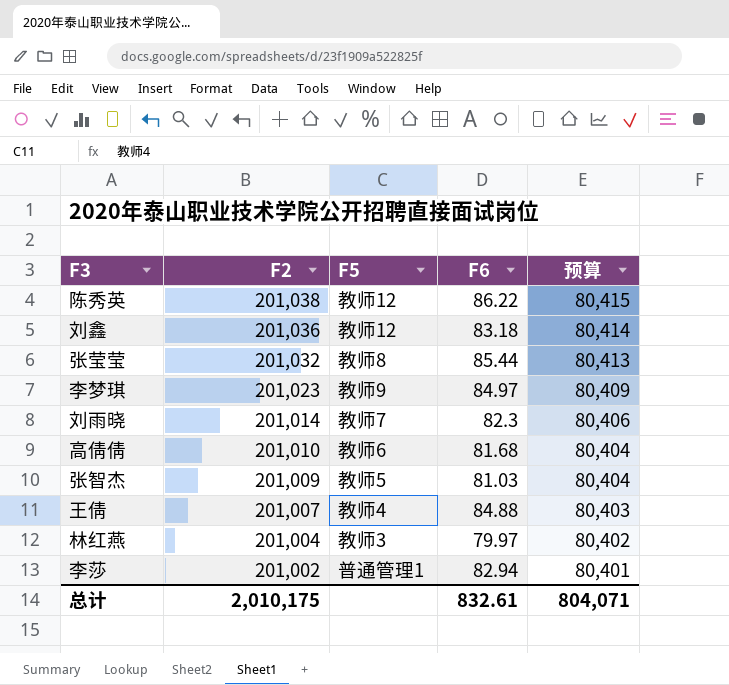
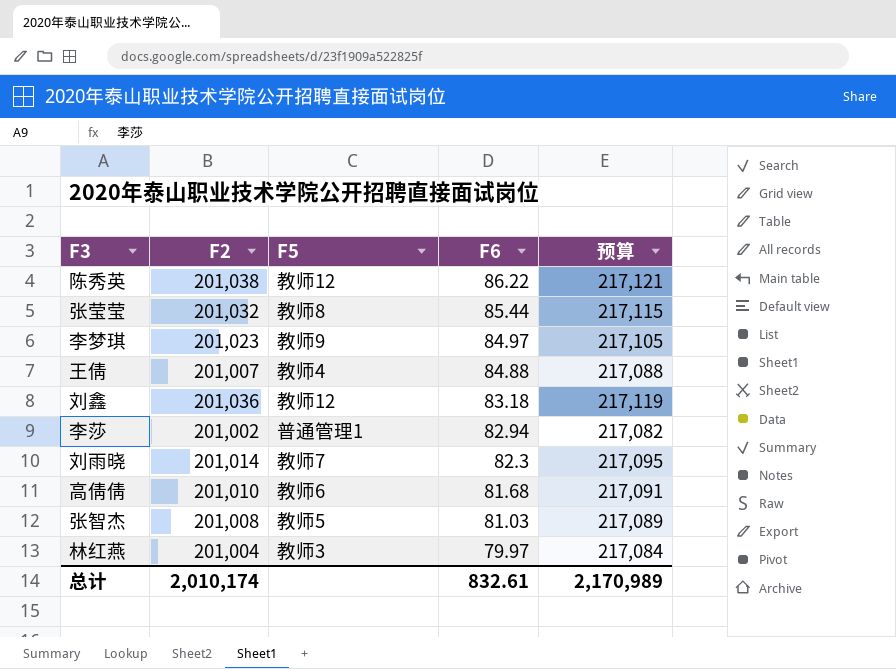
row order: F2 descending -> F6 descending
column 预算 | formula: [F2] * 0.4 -> [F2] * 1.08
张智杰 | F2: 201,009 -> 201,008
总计 | F2: 2,010,175 -> 2,010,174
总计 | 预算: 804,071 -> 2,170,989

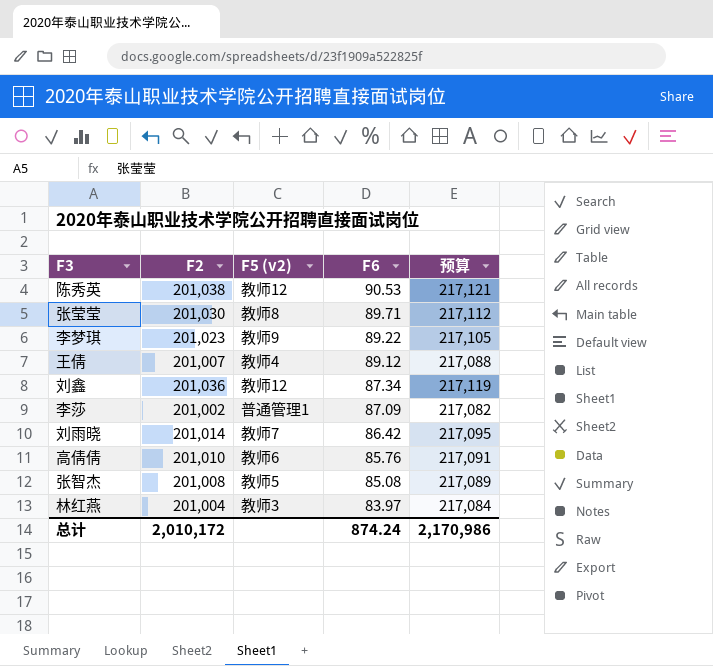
column name: F5 -> F5 (v2)
陈秀英 | F6: 86.22 -> 90.53
张莹莹 | F2: 201,032 -> 201,030
张莹莹 | F6: 85.44 -> 89.71
张莹莹 | 预算: 217,115 -> 217,112
李梦琪 | F6: 84.97 -> 89.22
王倩 | F6: 84.88 -> 89.12
刘鑫 | F6: 83.18 -> 87.34
李莎 | F6: 82.94 -> 87.09
刘雨晓 | F6: 82.3 -> 86.42
高倩倩 | F6: 81.68 -> 85.76
张智杰 | F6: 81.03 -> 85.08
林红燕 | F6: 79.97 -> 83.97
总计 | F2: 2,010,174 -> 2,010,172
总计 | F6: 832.61 -> 874.24
总计 | 预算: 2,170,989 -> 2,170,986

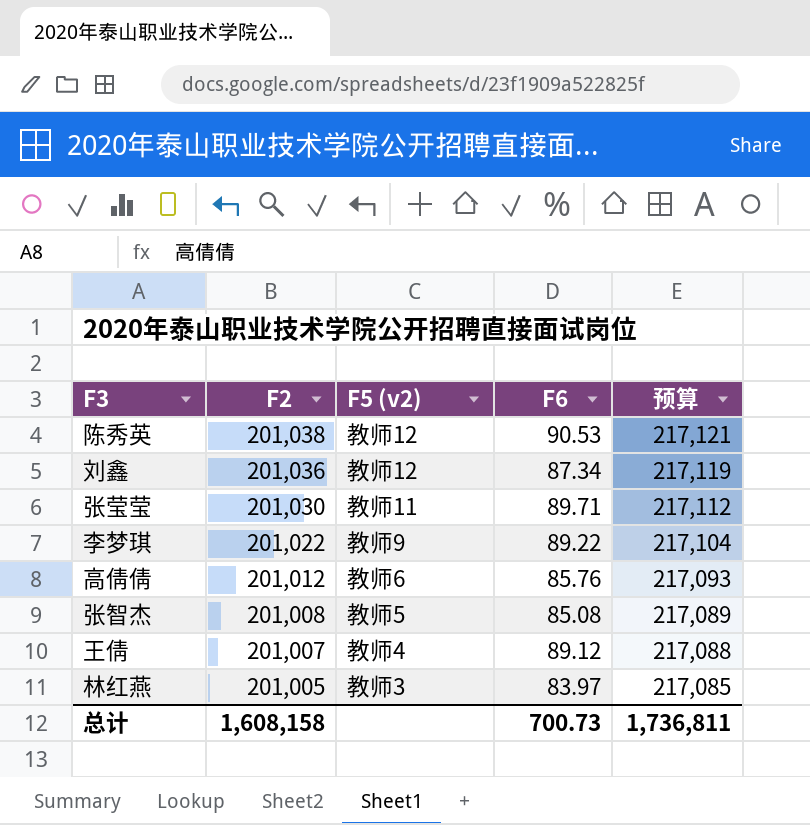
row order: F6 descending -> F2 descending
row 李莎: 201,002 | 普通管理1 | 87.09 | 217,082 -> none
row 刘雨晓: 201,014 | 教师7 | 86.42 | 217,095 -> none
张莹莹 | F5 (v2): 教师8 -> 教师11
李梦琪 | F2: 201,023 -> 201,022
李梦琪 | 预算: 217,105 -> 217,104
高倩倩 | F2: 201,010 -> 201,012
高倩倩 | 预算: 217,091 -> 217,093
林红燕 | F2: 201,004 -> 201,005
林红燕 | 预算: 217,084 -> 217,085
总计 | F2: 2,010,172 -> 1,608,158
总计 | F6: 874.24 -> 700.73
总计 | 预算: 2,170,986 -> 1,736,811

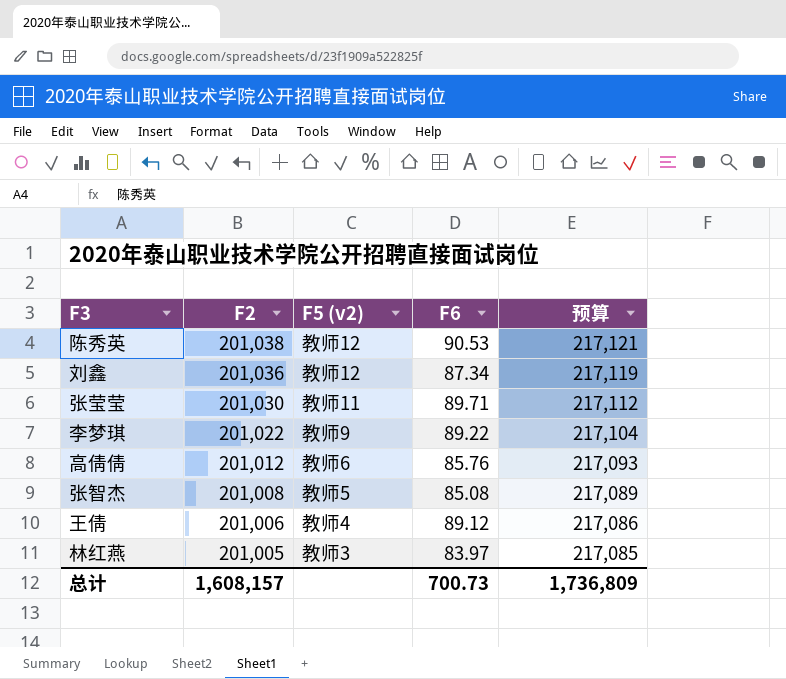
王倩 | F2: 201,007 -> 201,006
王倩 | 预算: 217,088 -> 217,086
总计 | F2: 1,608,158 -> 1,608,157
总计 | 预算: 1,736,811 -> 1,736,809

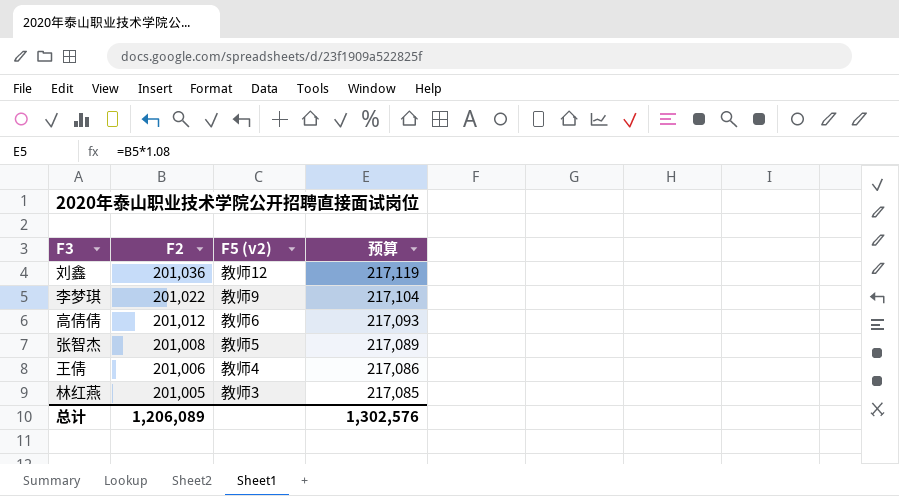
column F6 | position: 4 -> none
row 陈秀英: 201,038 | 教师12 | 90.53 | 217,121 -> none
row 张莹莹: 201,030 | 教师11 | 89.71 | 217,112 -> none
总计 | F2: 1,608,157 -> 1,206,089
总计 | 预算: 1,736,809 -> 1,302,576

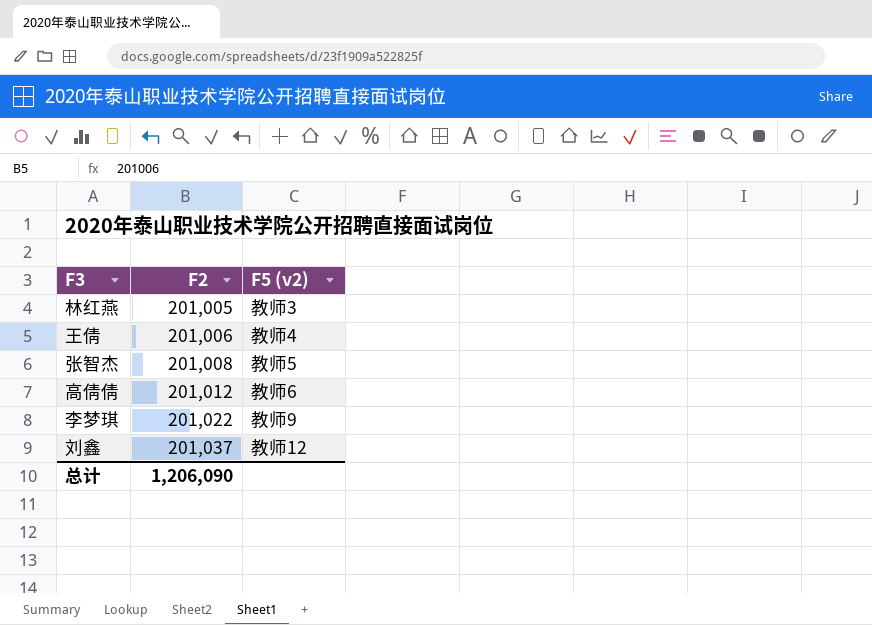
row order: F2 descending -> F2 ascending
column 预算 | formula: [F2] * 1.08 -> none
刘鑫 | F2: 201,036 -> 201,037
总计 | F2: 1,206,089 -> 1,206,090

